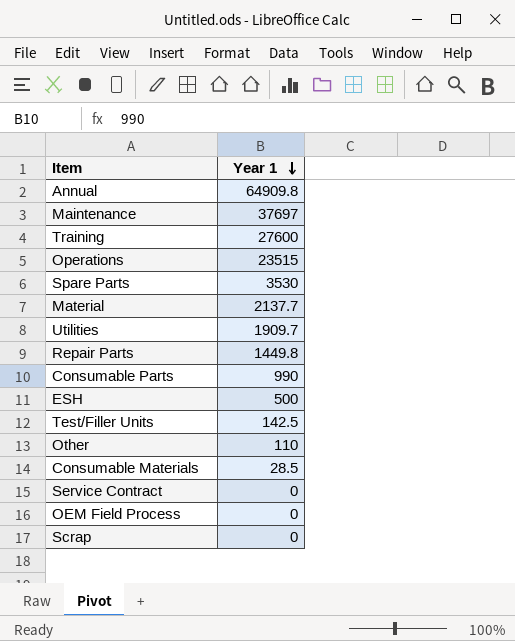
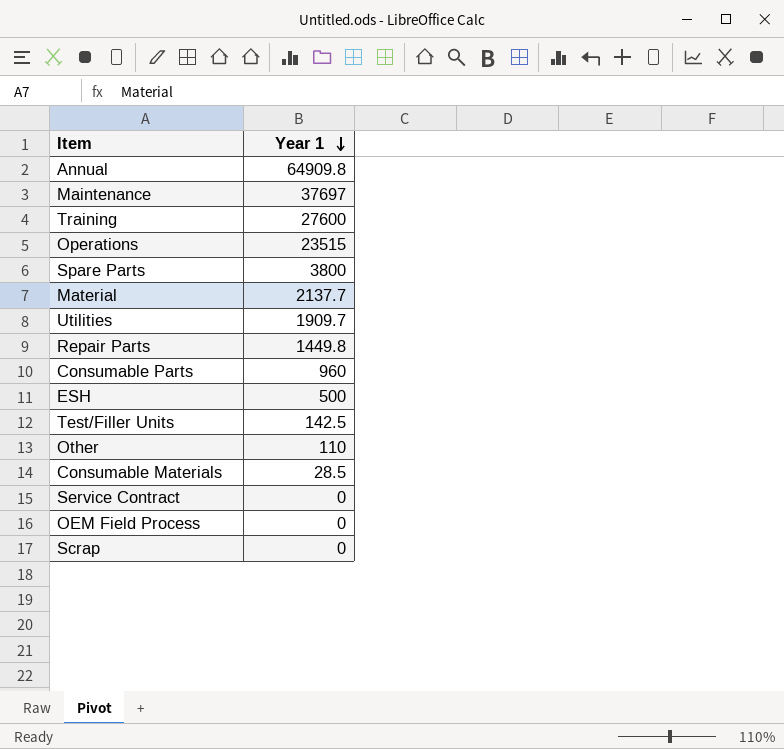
Spare Parts | Year 1: 3530 -> 3800
Consumable Parts | Year 1: 990 -> 960

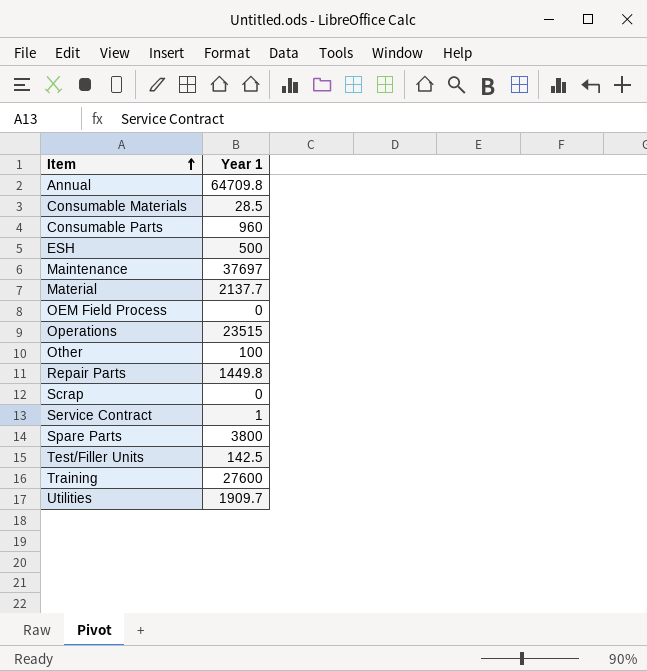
row order: Year 1 descending -> Item ascending
Annual | Year 1: 64909.8 -> 64709.8
Other | Year 1: 110 -> 100
Service Contract | Year 1: 0 -> 1

